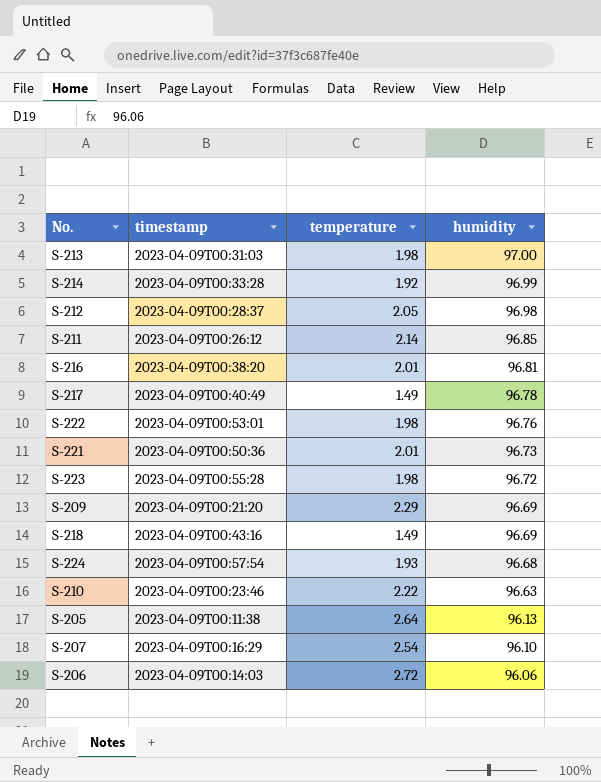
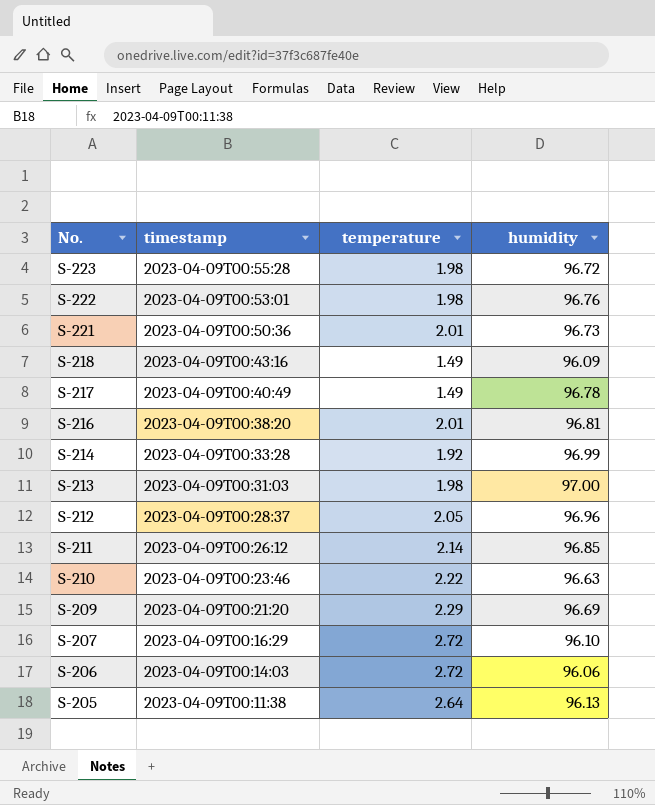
row order: humidity descending -> No. descending
row S-224: 2023-04-09T00:57:54 | 1.93 | 96.68 -> none
S-218 | humidity: 96.69 -> 96.09
S-212 | humidity: 96.98 -> 96.96
S-207 | temperature: 2.54 -> 2.72

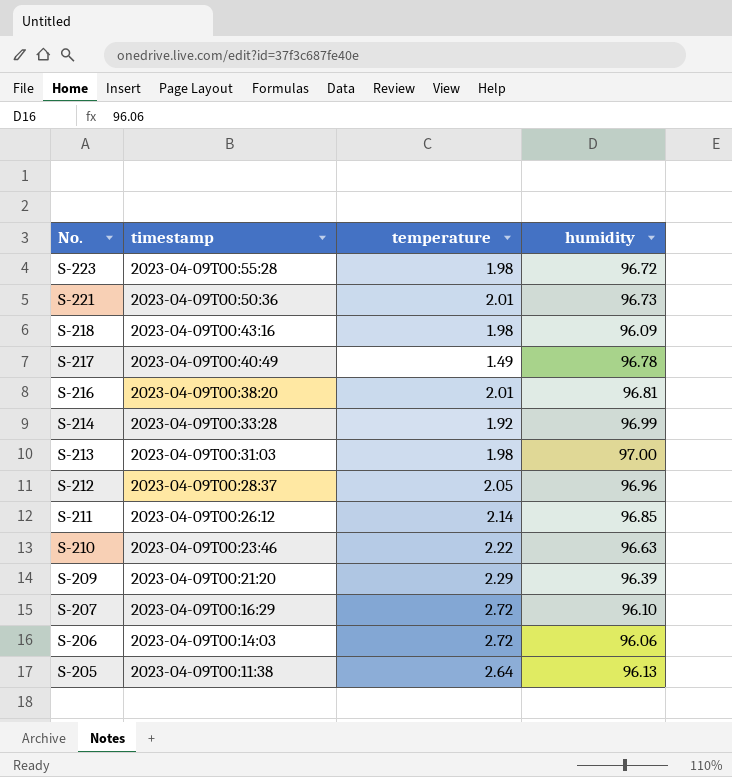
row S-222: 2023-04-09T00:53:01 | 1.98 | 96.76 -> none
S-218 | temperature: 1.49 -> 1.98
S-209 | humidity: 96.69 -> 96.39

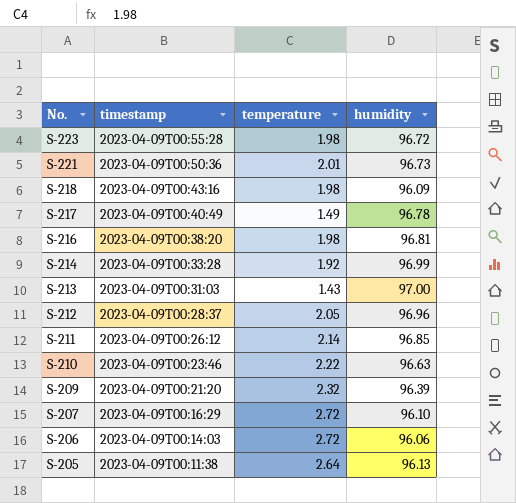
S-216 | temperature: 2.01 -> 1.98
S-213 | temperature: 1.98 -> 1.43
S-209 | temperature: 2.29 -> 2.32

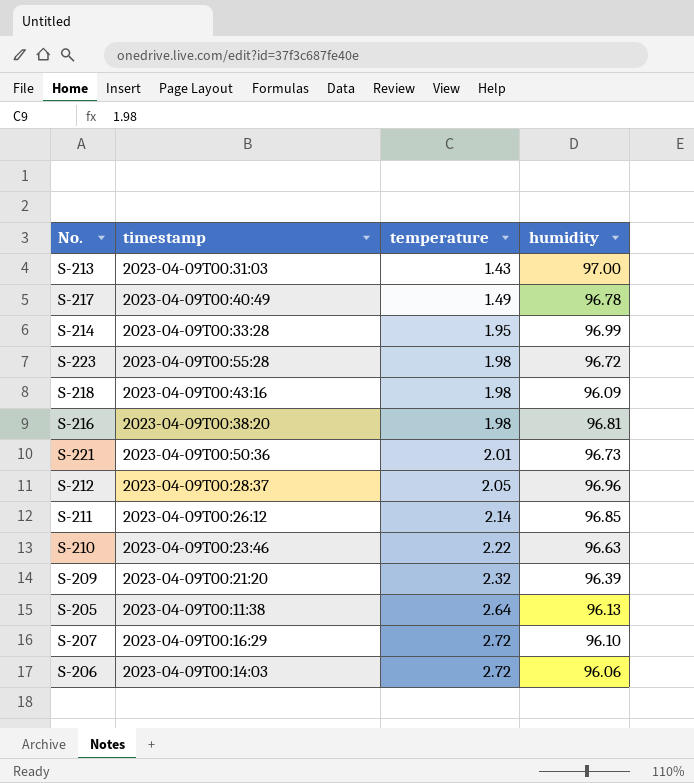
row order: No. descending -> temperature ascending
S-214 | temperature: 1.92 -> 1.95

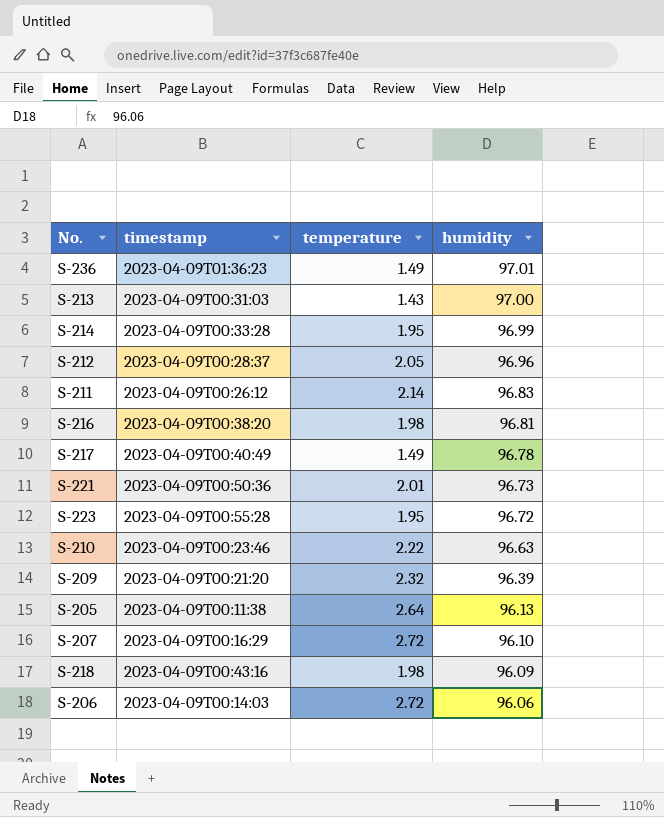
row order: temperature ascending -> humidity descending
row S-236: none -> 2023-04-09T01:36:23 | 1.49 | 97.01
S-211 | humidity: 96.85 -> 96.83
S-223 | temperature: 1.98 -> 1.95

